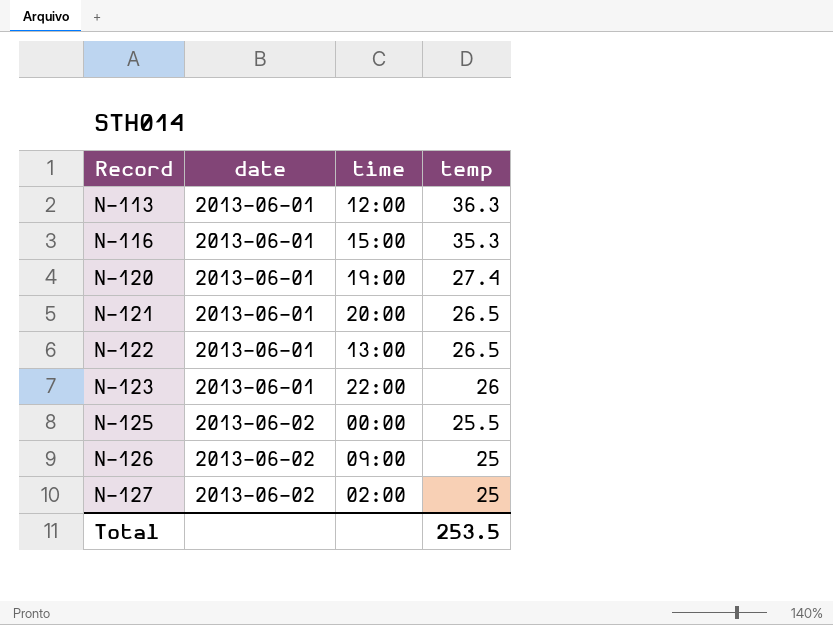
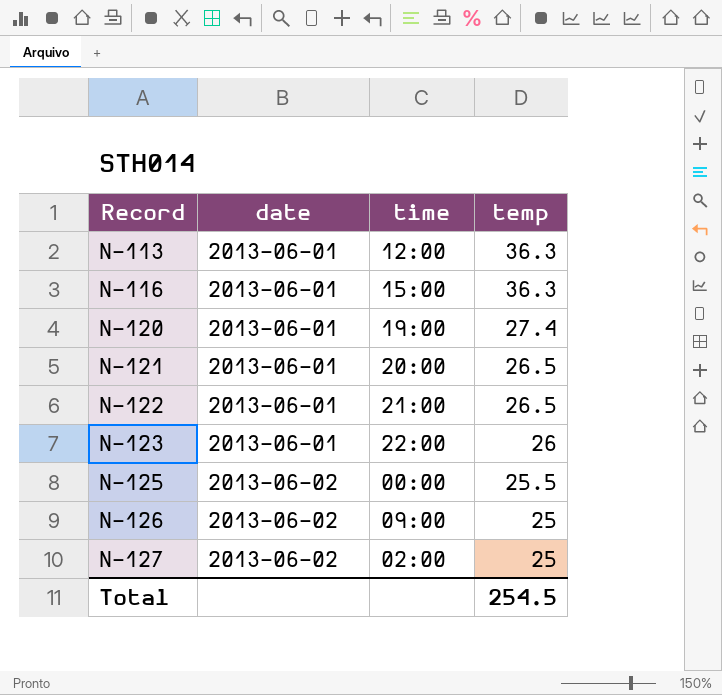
N-116 | temp: 35.3 -> 36.3
N-122 | time: 13:00 -> 21:00
Total | temp: 253.5 -> 254.5

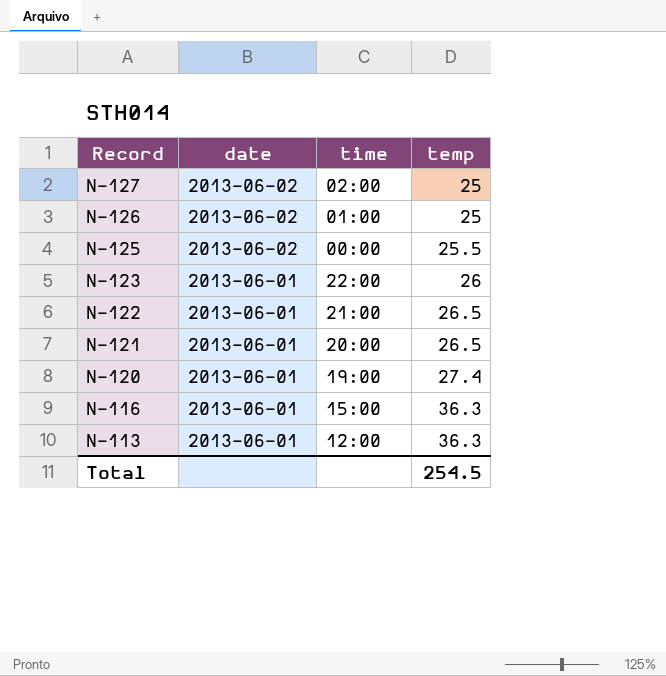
row order: Record ascending -> Record descending
N-126 | time: 09:00 -> 01:00

